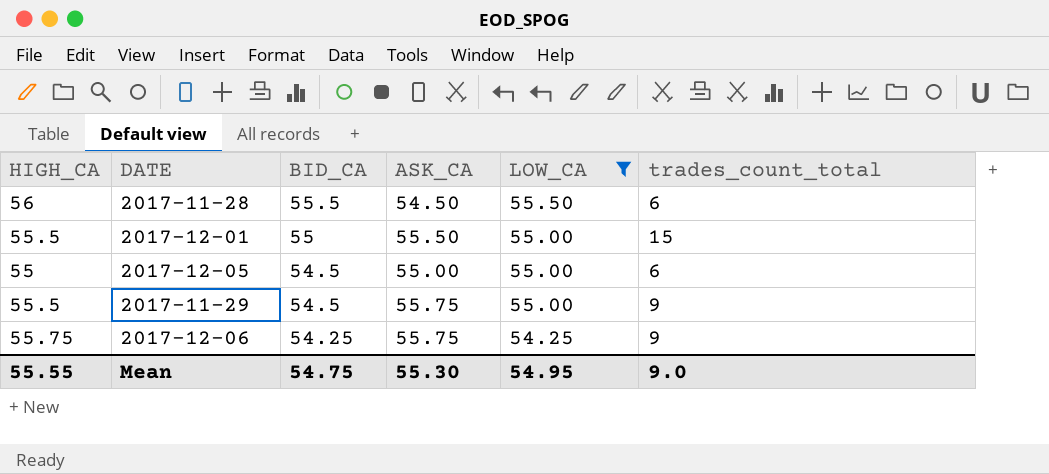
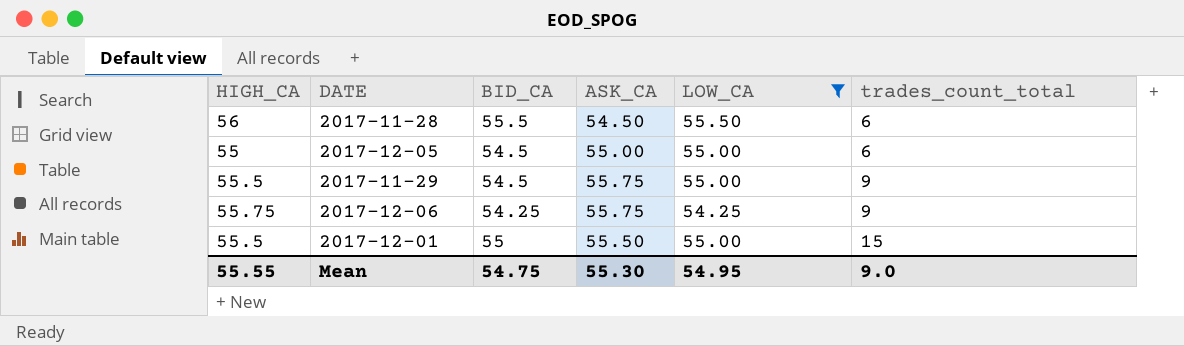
row order: BID_CA descending -> trades_count_total ascending

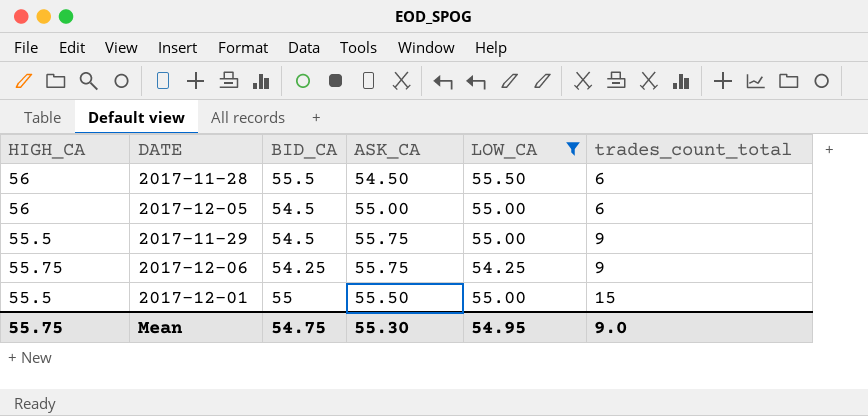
2017-12-05 | HIGH_CA: 55 -> 56
Mean | HIGH_CA: 55.55 -> 55.75

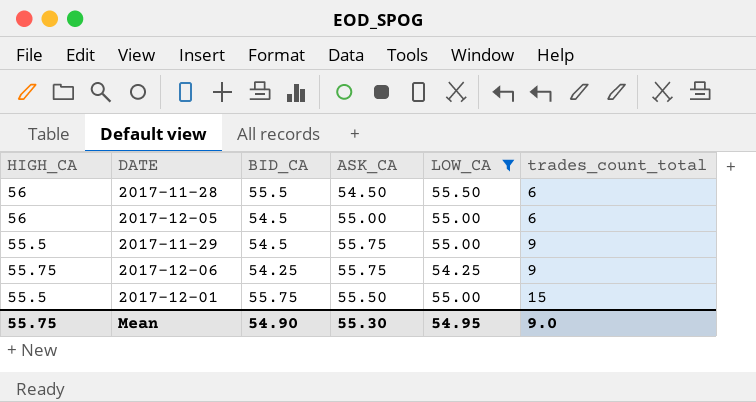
2017-12-01 | BID_CA: 55 -> 55.75
Mean | BID_CA: 54.75 -> 54.90

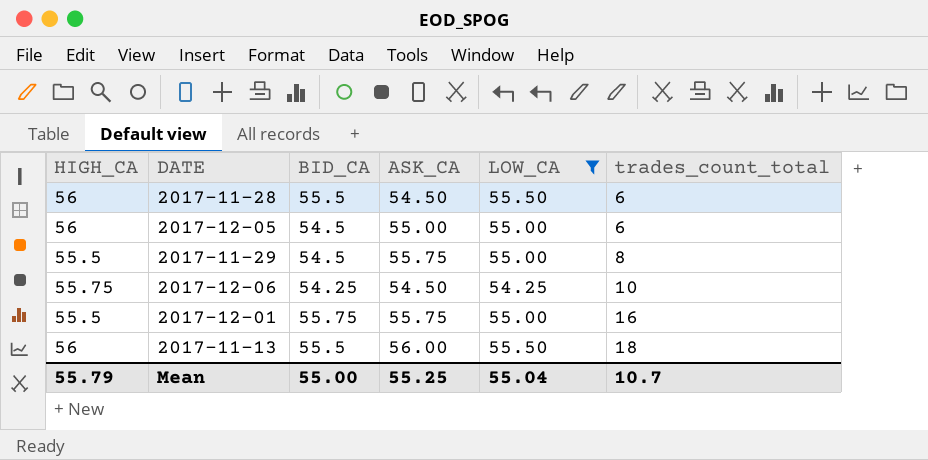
2017-11-29 | trades_count_total: 9 -> 8
2017-12-06 | ASK_CA: 55.75 -> 54.50
2017-12-06 | trades_count_total: 9 -> 10
2017-12-01 | ASK_CA: 55.50 -> 55.75
2017-12-01 | trades_count_total: 15 -> 16
row 2017-11-13: none -> 56 | 55.5 | 56.00 | 55.50 | 18
Mean | HIGH_CA: 55.75 -> 55.79
Mean | BID_CA: 54.90 -> 55.00
Mean | ASK_CA: 55.30 -> 55.25
Mean | LOW_CA: 54.95 -> 55.04
Mean | trades_count_total: 9.0 -> 10.7

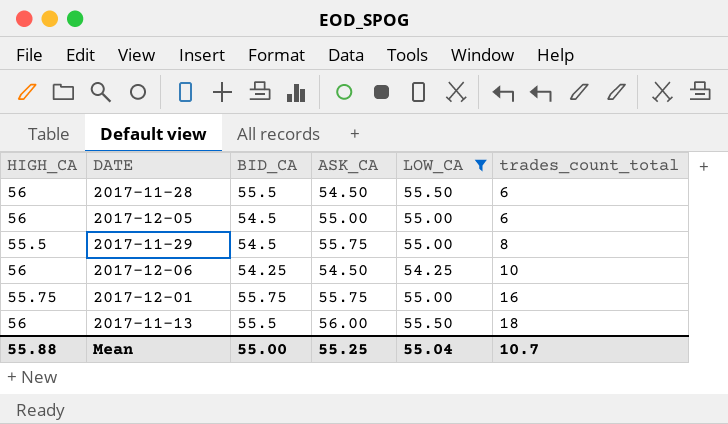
2017-12-06 | HIGH_CA: 55.75 -> 56
2017-12-01 | HIGH_CA: 55.5 -> 55.75
Mean | HIGH_CA: 55.79 -> 55.88

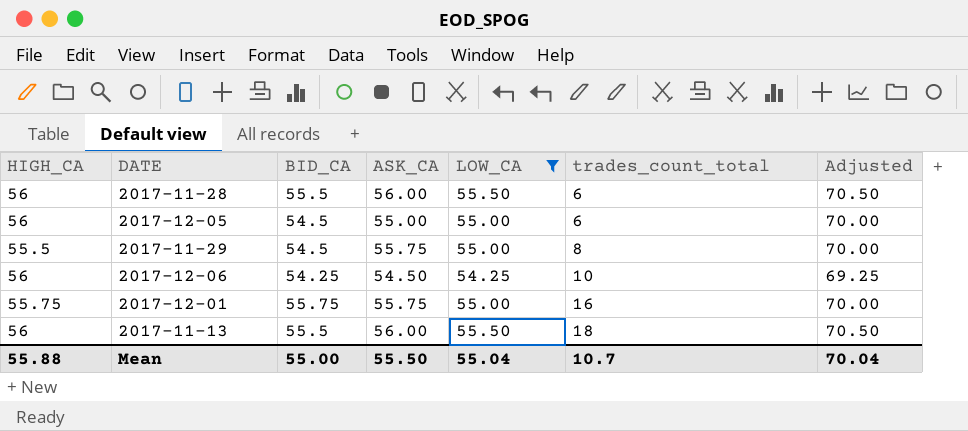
column Adjusted | formula: none -> [LOW_CA] + 15
2017-11-28 | ASK_CA: 54.50 -> 56.00
Mean | ASK_CA: 55.25 -> 55.50

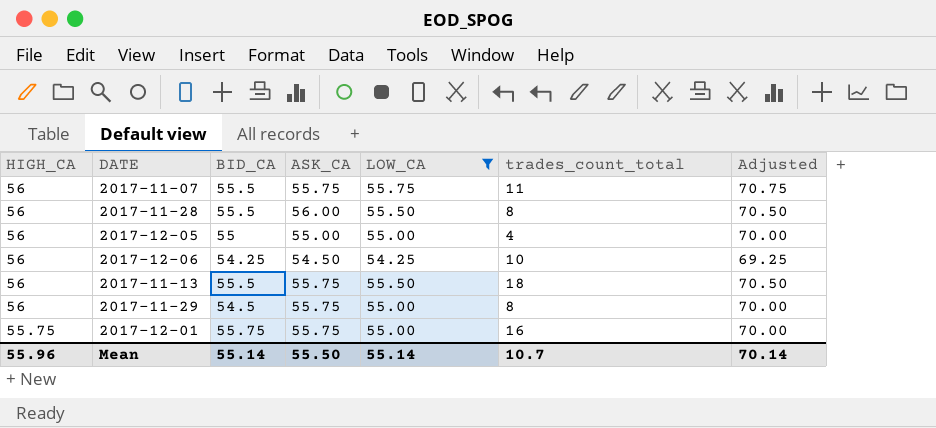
row order: trades_count_total ascending -> HIGH_CA descending
row 2017-11-07: none -> 56 | 55.5 | 55.75 | 55.75 | 11 | 70.75
2017-11-28 | trades_count_total: 6 -> 8
2017-12-05 | BID_CA: 54.5 -> 55
2017-12-05 | trades_count_total: 6 -> 4
2017-11-13 | ASK_CA: 56.00 -> 55.75
2017-11-29 | HIGH_CA: 55.5 -> 56
Mean | HIGH_CA: 55.88 -> 55.96
Mean | BID_CA: 55.00 -> 55.14
Mean | LOW_CA: 55.04 -> 55.14
Mean | Adjusted: 70.04 -> 70.14

